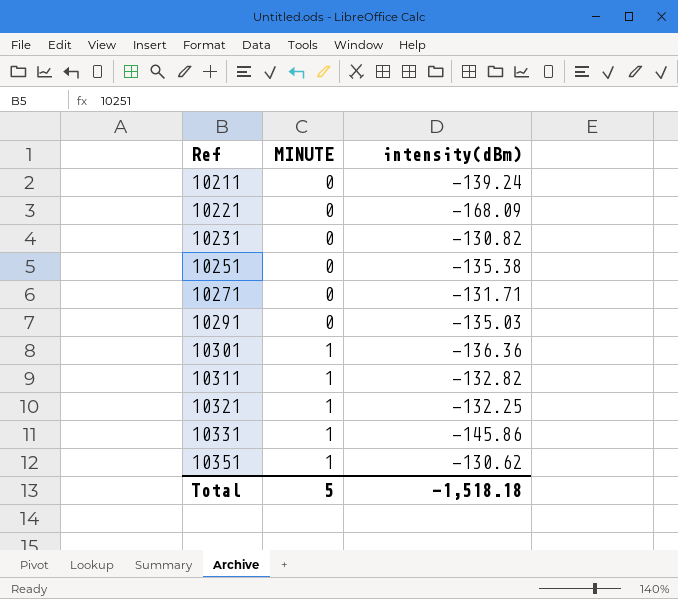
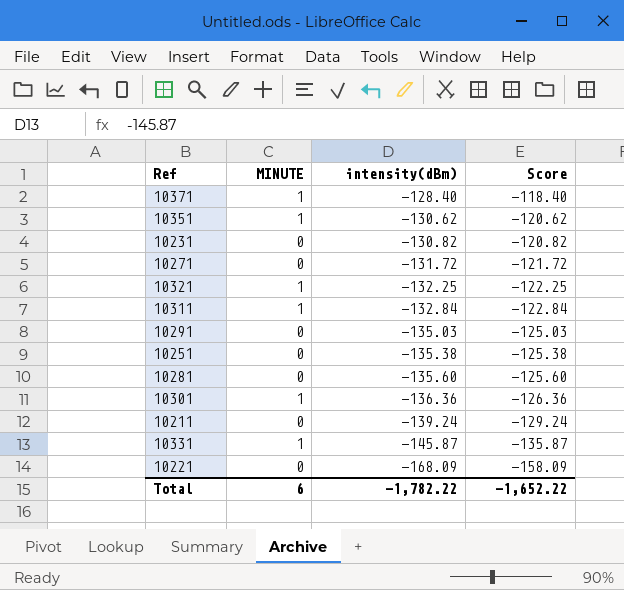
row order: Ref ascending -> intensity(dBm) descending
column Score | formula: none -> [intensity(dBm)] + 10
row 10371: none -> 1 | -128.40 | -118.40
10271 | intensity(dBm): -131.71 -> -131.72
10311 | intensity(dBm): -132.82 -> -132.84
row 10281: none -> 0 | -135.60 | -125.60
10331 | intensity(dBm): -145.86 -> -145.87
Total | MINUTE: 5 -> 6
Total | intensity(dBm): -1,518.18 -> -1,782.22

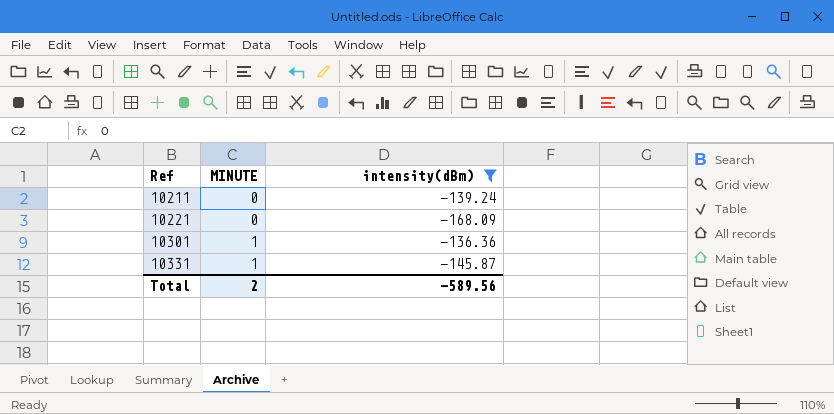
filter: none -> intensity(dBm) <= -136.36
row order: intensity(dBm) descending -> Ref ascending
column Score | formula: [intensity(dBm)] + 10 -> none
Total | MINUTE: 6 -> 2
Total | intensity(dBm): -1,782.22 -> -589.56

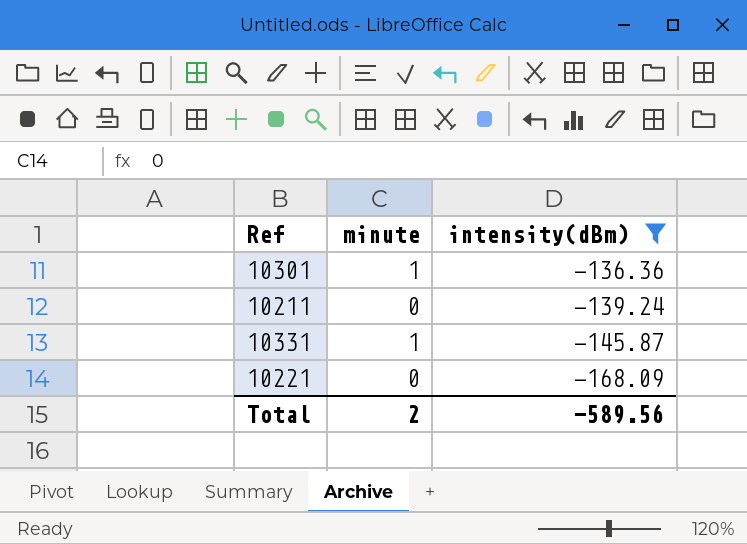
row order: Ref ascending -> intensity(dBm) descending
column name: MINUTE -> minute

